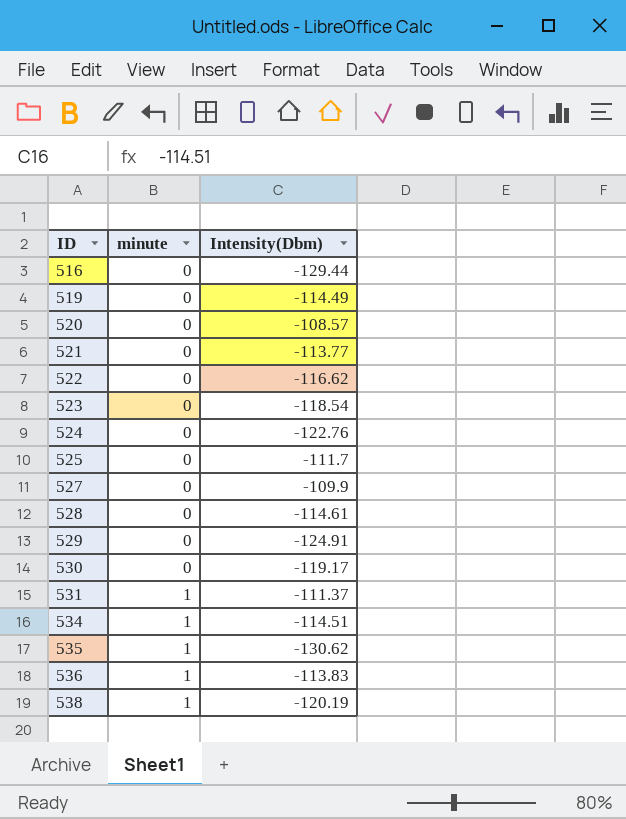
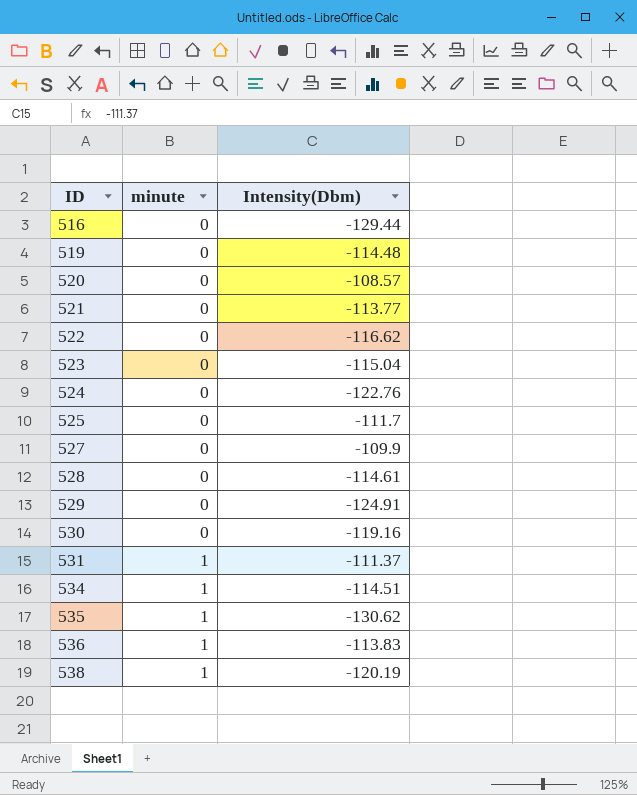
519 | Intensity(Dbm): -114.49 -> -114.48
523 | Intensity(Dbm): -118.54 -> -115.04
530 | Intensity(Dbm): -119.17 -> -119.16

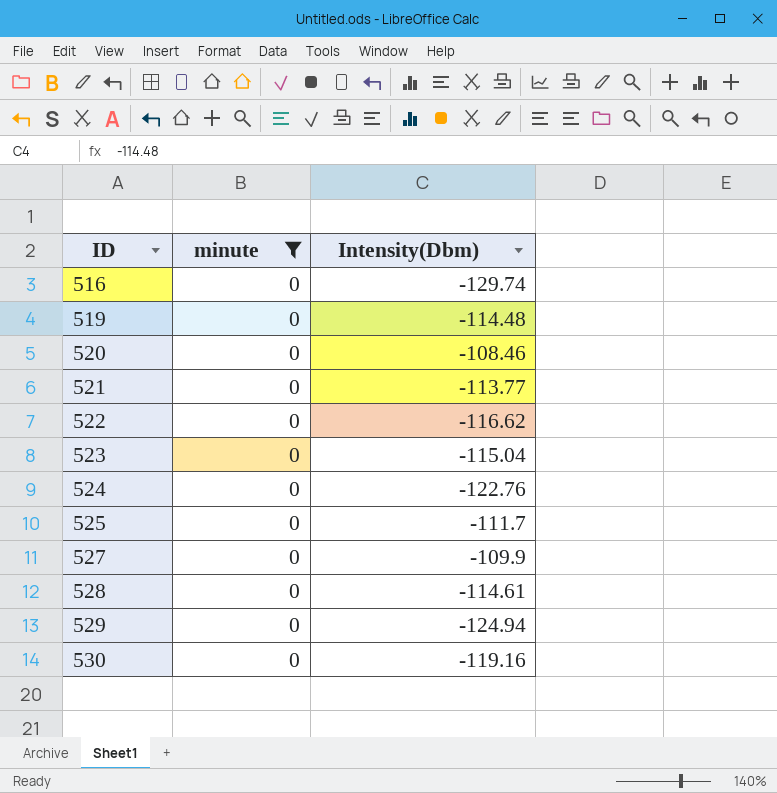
filter: none -> minute = 0
516 | Intensity(Dbm): -129.44 -> -129.74
520 | Intensity(Dbm): -108.57 -> -108.46
529 | Intensity(Dbm): -124.91 -> -124.94

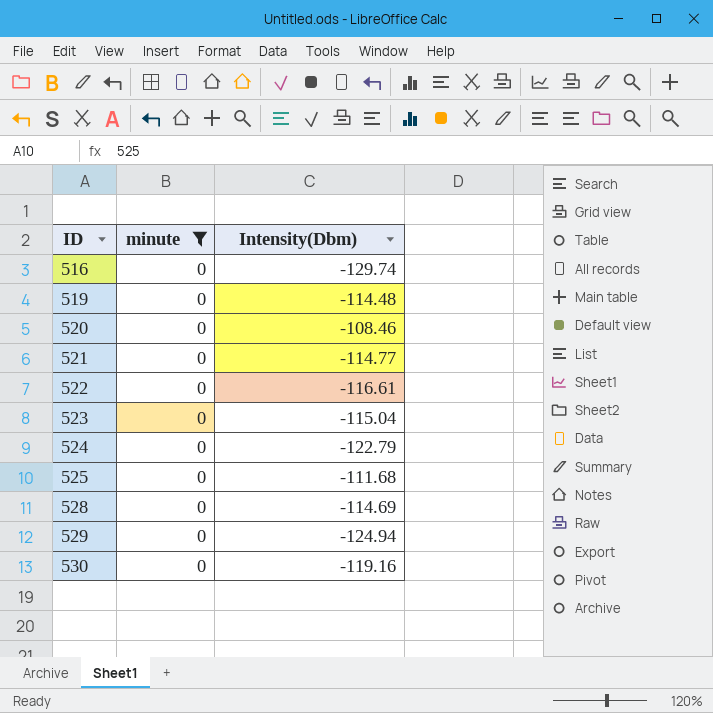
row 527: 0 | -109.9 -> none
521 | Intensity(Dbm): -113.77 -> -114.77
522 | Intensity(Dbm): -116.62 -> -116.61
524 | Intensity(Dbm): -122.76 -> -122.79
525 | Intensity(Dbm): -111.7 -> -111.68
528 | Intensity(Dbm): -114.61 -> -114.69

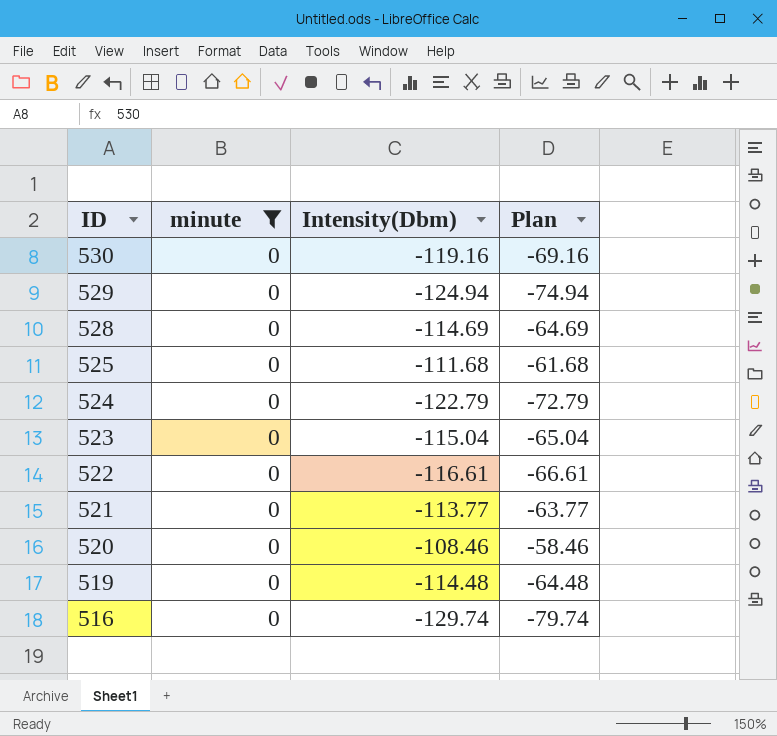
row order: ID ascending -> ID descending
column Plan | formula: none -> [Intensity(Dbm)] + 50
521 | Intensity(Dbm): -114.77 -> -113.77

